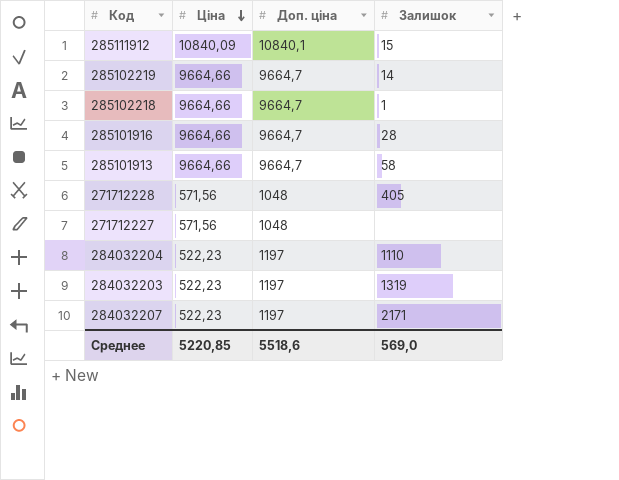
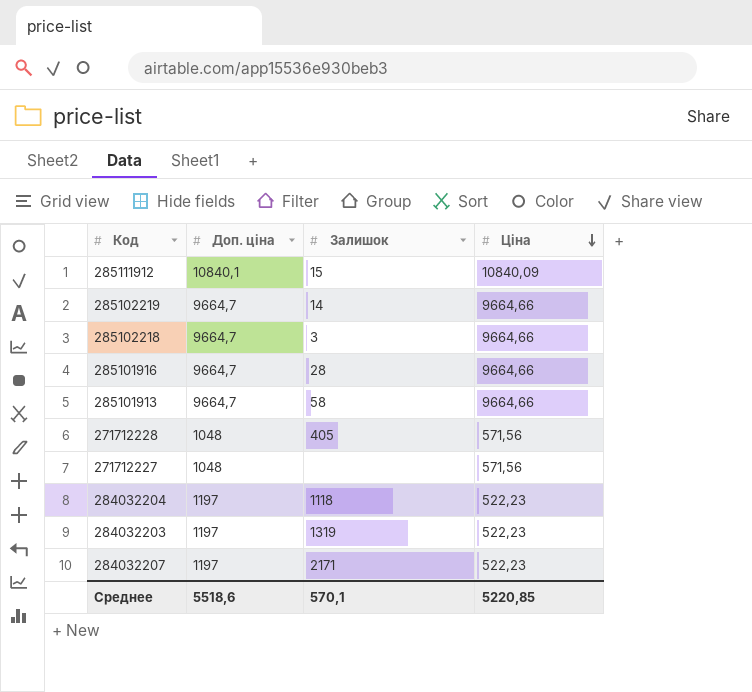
column Ціна | position: 2 -> 4
285102218 | Залишок: 1 -> 3
284032204 | Залишок: 1110 -> 1118
Среднее | Залишок: 569,0 -> 570,1

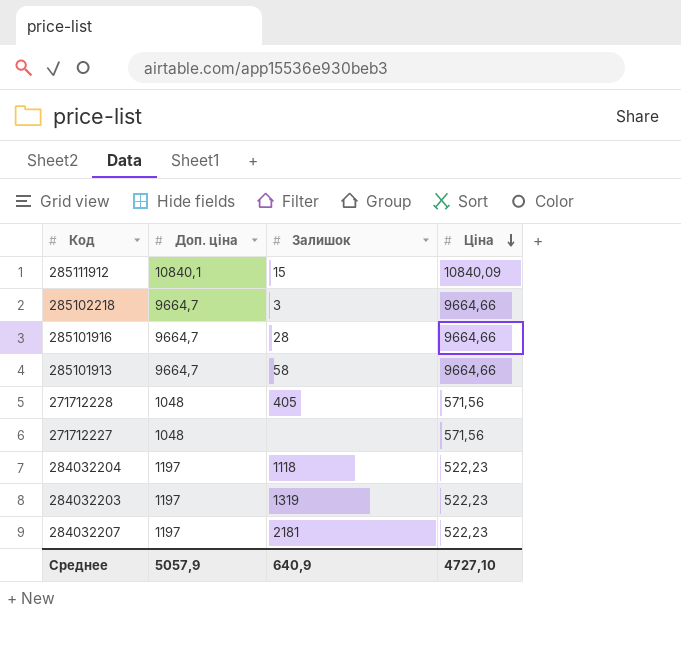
row 285102219: 9664,7 | 14 | 9664,66 -> none
284032207 | Залишок: 2171 -> 2181
Среднее | Доп. ціна: 5518,6 -> 5057,9
Среднее | Залишок: 570,1 -> 640,9
Среднее | Ціна: 5220,85 -> 4727,10

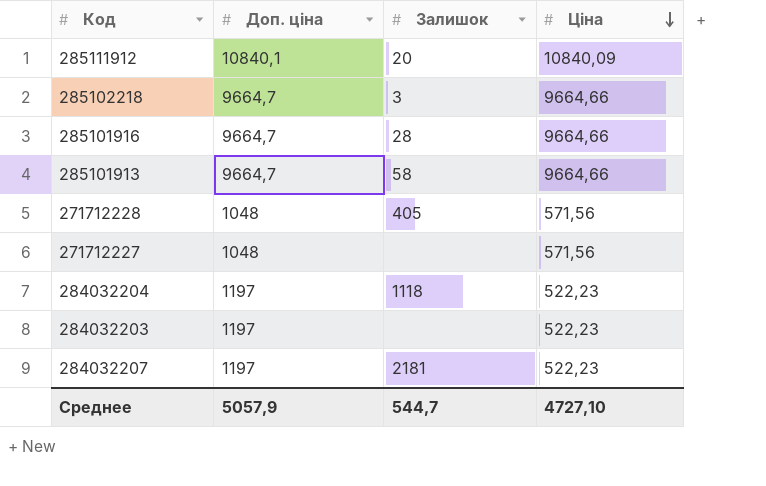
285111912 | Залишок: 15 -> 20
284032203 | Залишок: 1319 -> none
Среднее | Залишок: 640,9 -> 544,7

